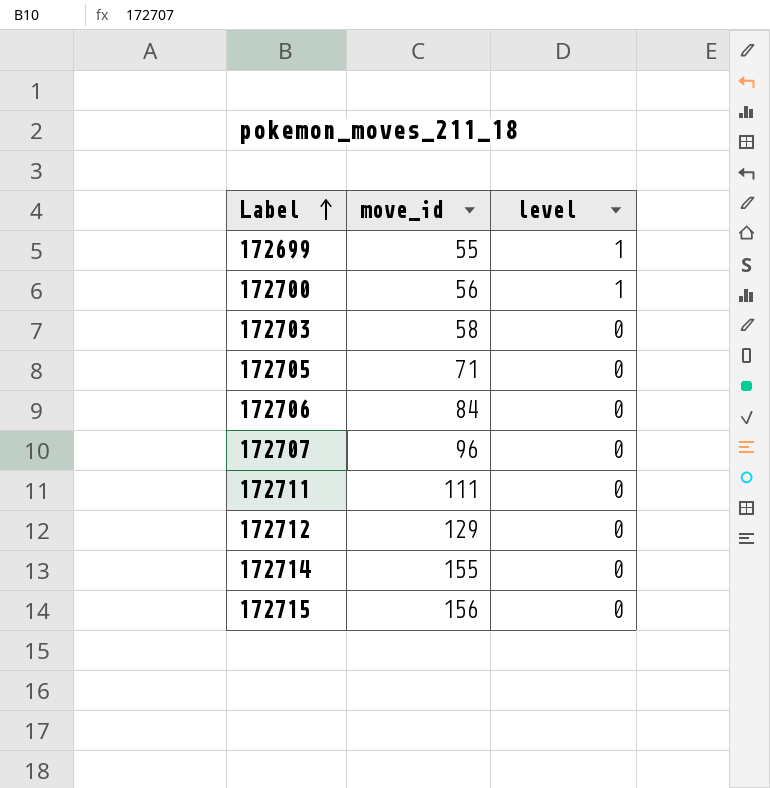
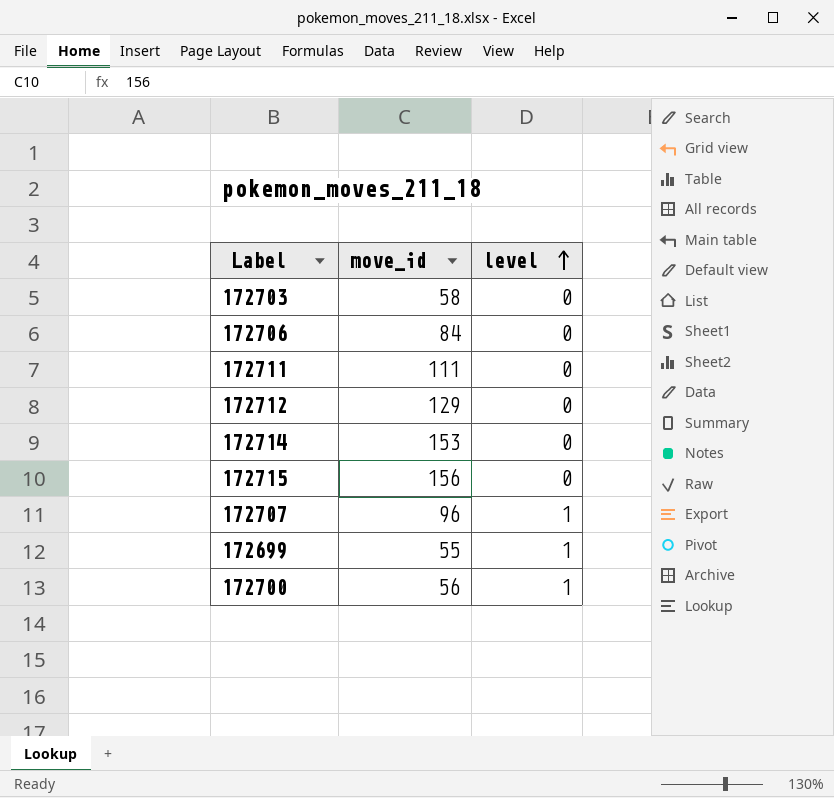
row order: Label ascending -> level ascending
row 172705: 71 | 0 -> none
172714 | move_id: 155 -> 153
172707 | level: 0 -> 1

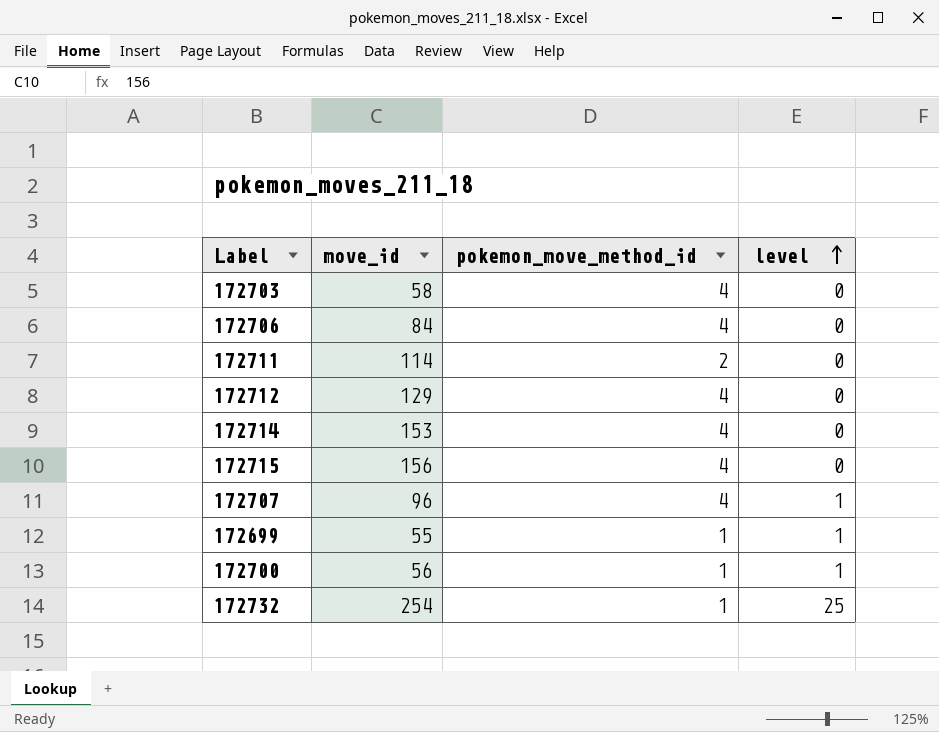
column pokemon_move_method_id | position: none -> 3
172711 | move_id: 111 -> 114
row 172732: none -> 254 | 1 | 25

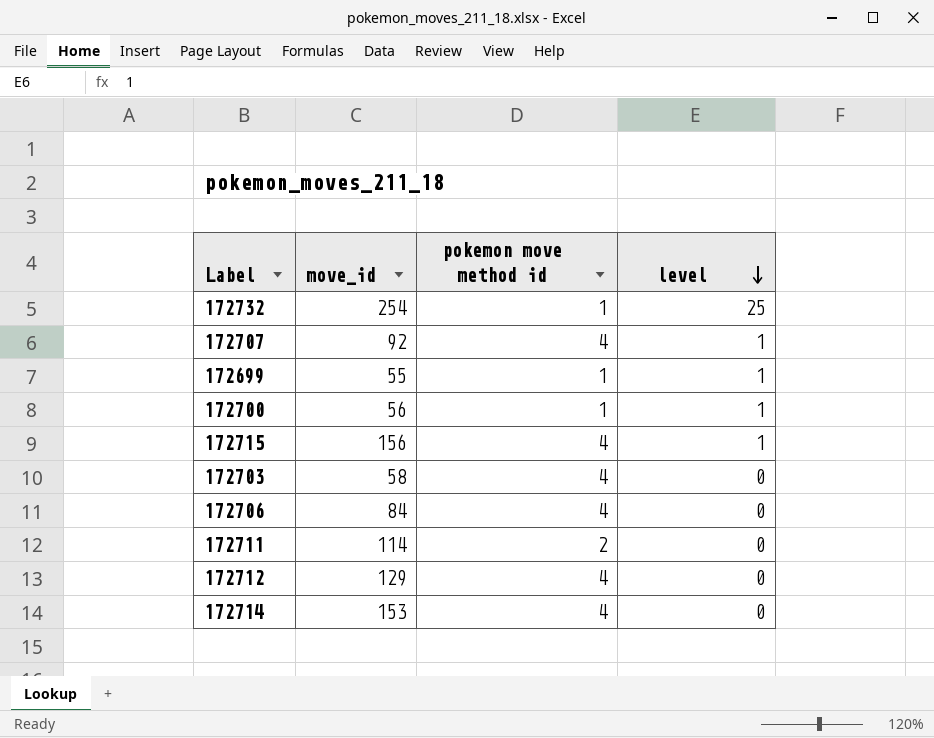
row order: level ascending -> level descending
column name: pokemon_move_method_id -> pokemon move method id
172707 | move_id: 96 -> 92
172715 | level: 0 -> 1

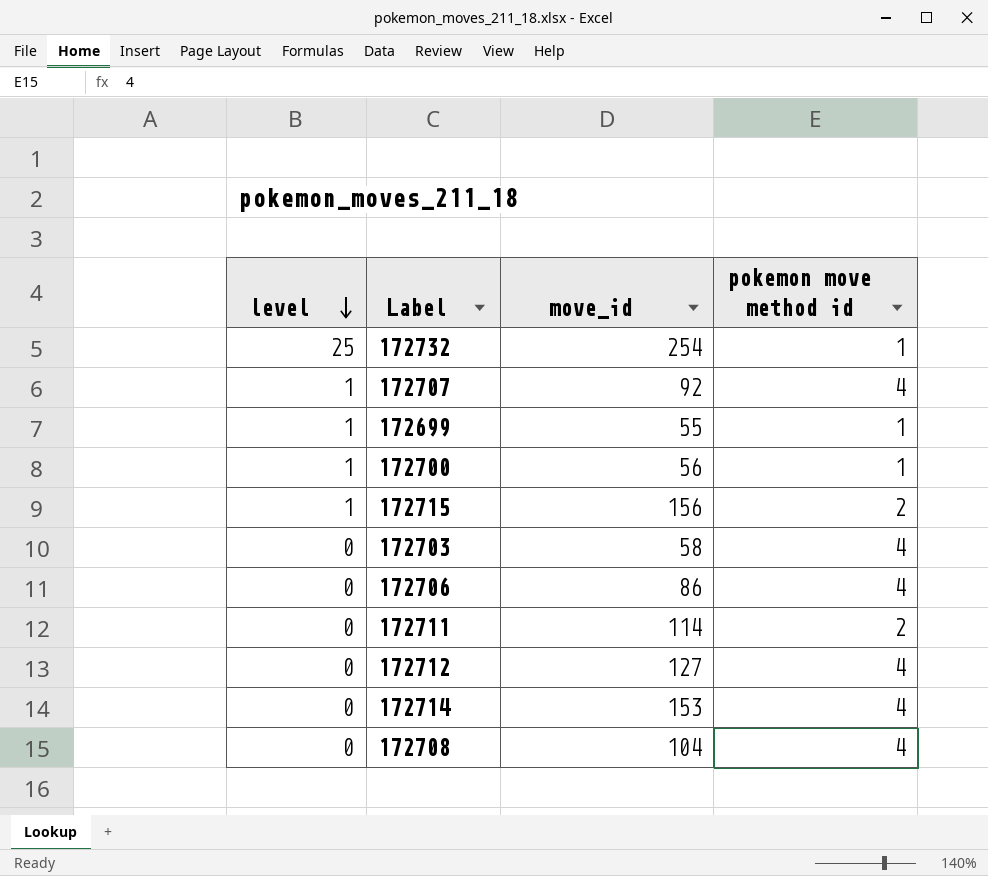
column level | position: 4 -> 1
172715 | pokemon move method id: 4 -> 2
172706 | move_id: 84 -> 86
172712 | move_id: 129 -> 127
row 172708: none -> 0 | 104 | 4

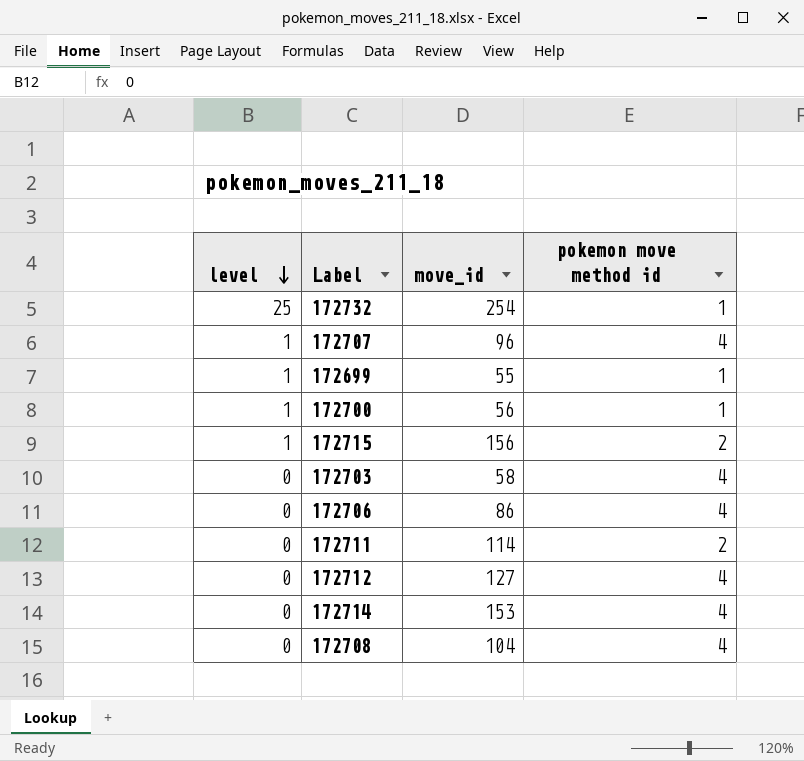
172707 | move_id: 92 -> 96

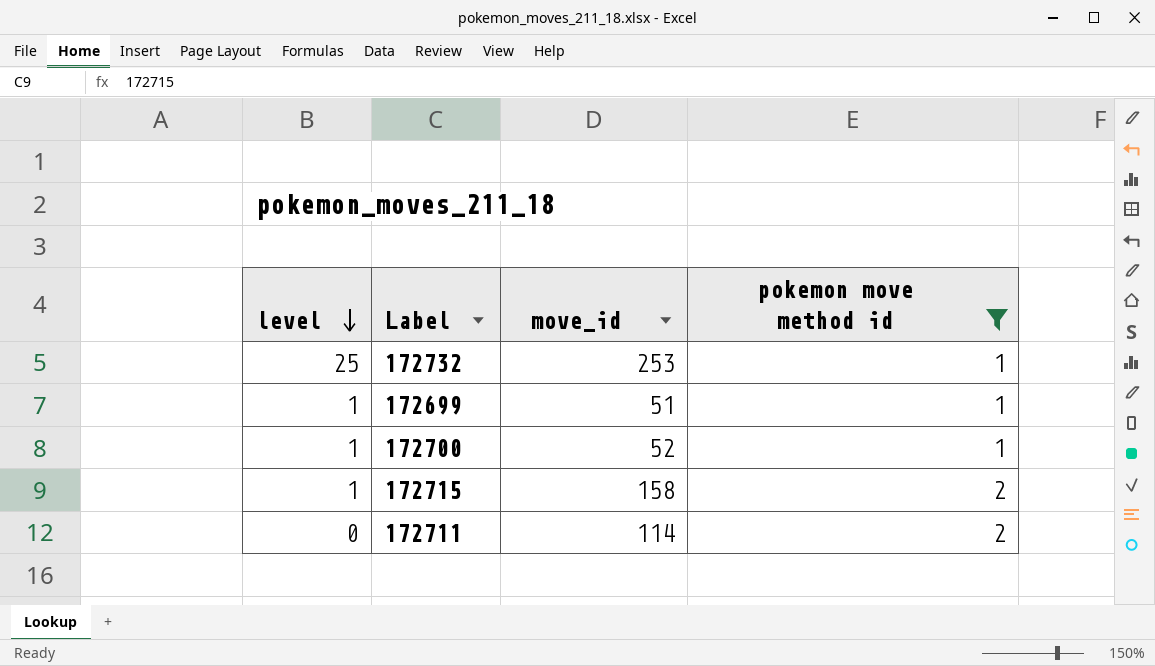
filter: none -> pokemon move method id != 4
172732 | move_id: 254 -> 253
172699 | move_id: 55 -> 51
172700 | move_id: 56 -> 52
172715 | move_id: 156 -> 158

